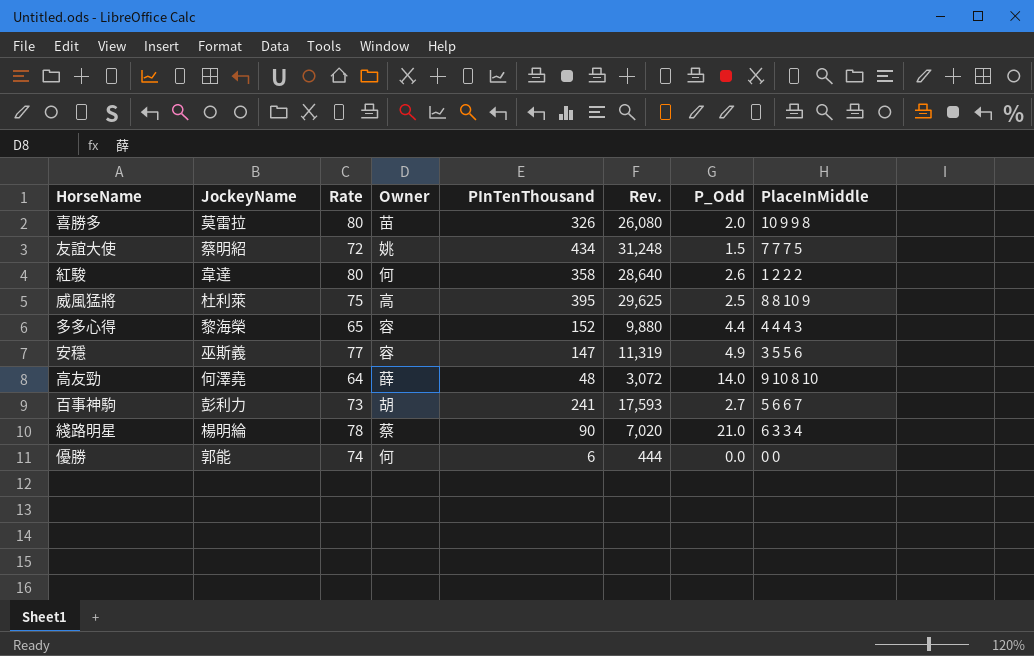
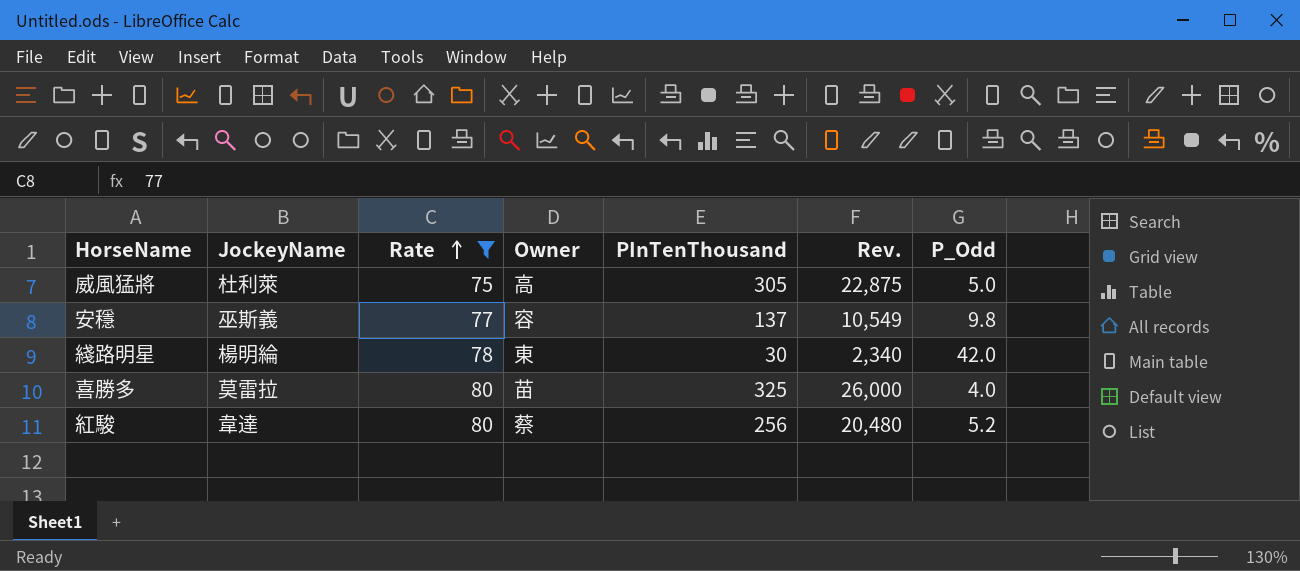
filter: none -> Rate >= 75
row order: none -> Rate ascending
column PlaceInMiddle | position: 8 -> none
威風猛將 | PInTenThousand: 395 -> 305
威風猛將 | Rev.: 29,625 -> 22,875
威風猛將 | P_Odd: 2.5 -> 5.0
安穩 | PInTenThousand: 147 -> 137
安穩 | Rev.: 11,319 -> 10,549
安穩 | P_Odd: 4.9 -> 9.8
綫路明星 | Owner: 蔡 -> 東
綫路明星 | PInTenThousand: 90 -> 30
綫路明星 | Rev.: 7,020 -> 2,340
綫路明星 | P_Odd: 21.0 -> 42.0
喜勝多 | PInTenThousand: 326 -> 325
喜勝多 | Rev.: 26,080 -> 26,000
喜勝多 | P_Odd: 2.0 -> 4.0
紅駿 | Owner: 何 -> 蔡
紅駿 | PInTenThousand: 358 -> 256
紅駿 | Rev.: 28,640 -> 20,480
紅駿 | P_Odd: 2.6 -> 5.2

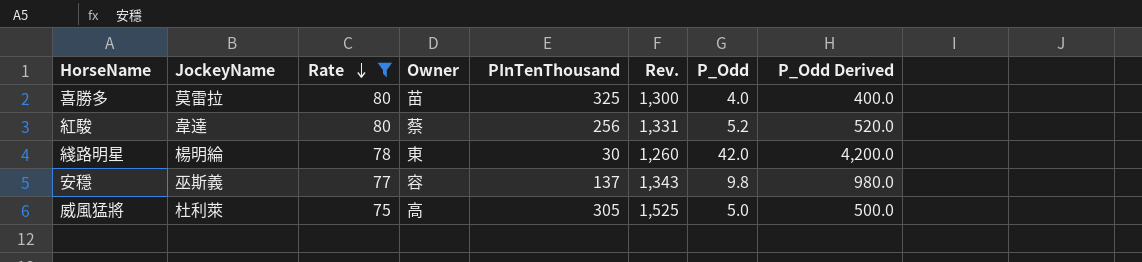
row order: Rate ascending -> Rate descending
column Rev. | formula: [Rate] * [PInTenThousand] -> [PInTenThousand] * [P_Odd]
column P_Odd Derived | formula: none -> [P_Odd] * 100

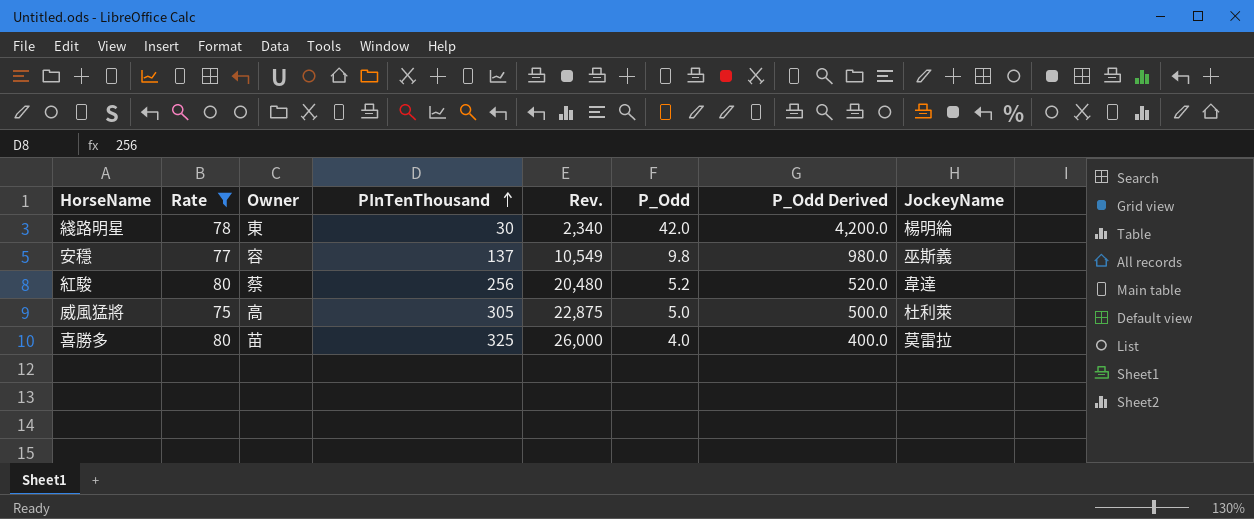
row order: Rate descending -> PInTenThousand ascending
column Rev. | formula: [PInTenThousand] * [P_Odd] -> [Rate] * [PInTenThousand]
column JockeyName | position: 2 -> 8

